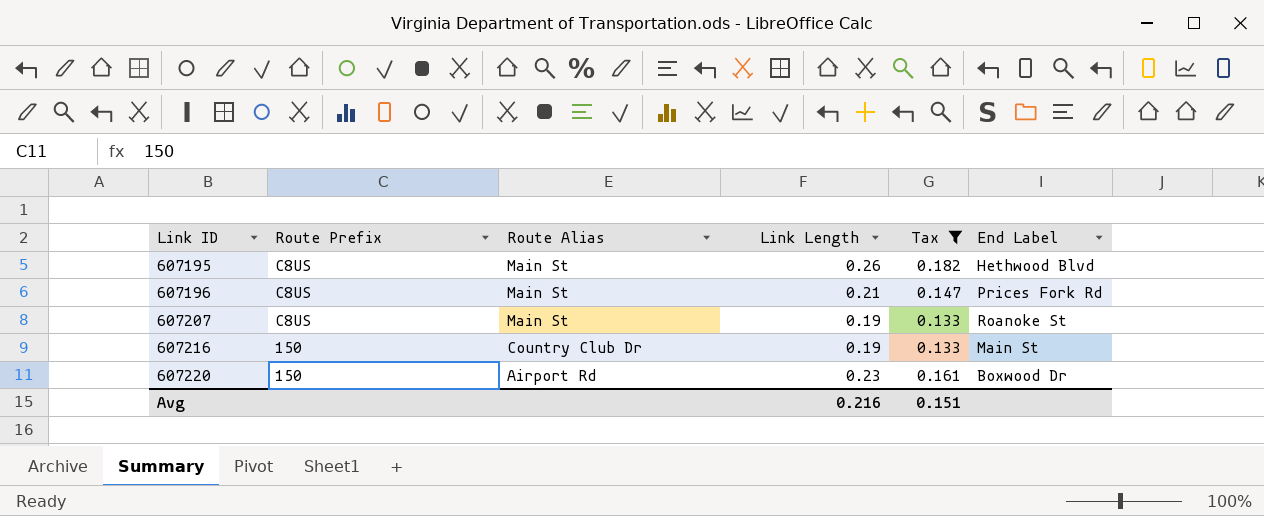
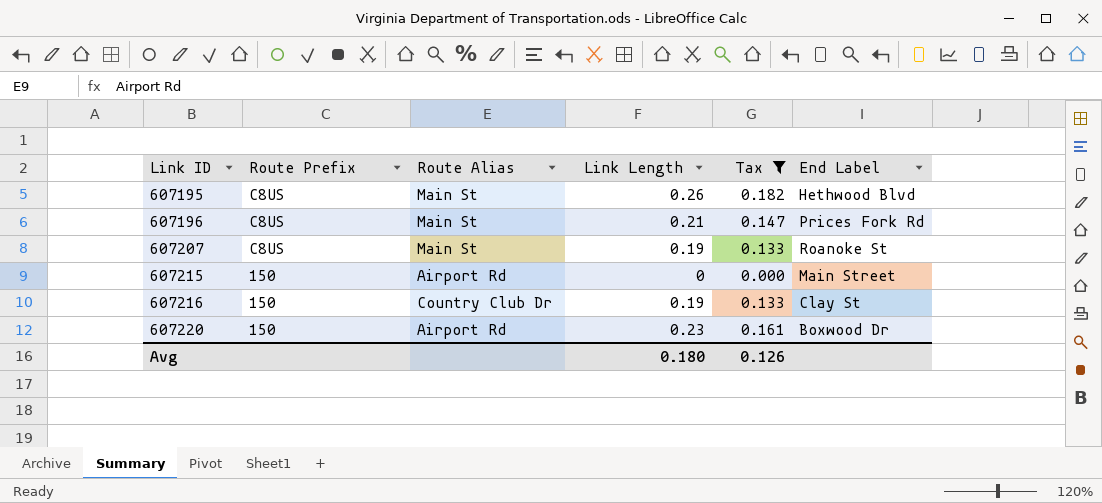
row 607215: none -> 150 | Airport Rd | 0 | 0.000 | Main Street
607216 | End Label: Main St -> Clay St
Avg | Link Length: 0.216 -> 0.180
Avg | Tax: 0.151 -> 0.126

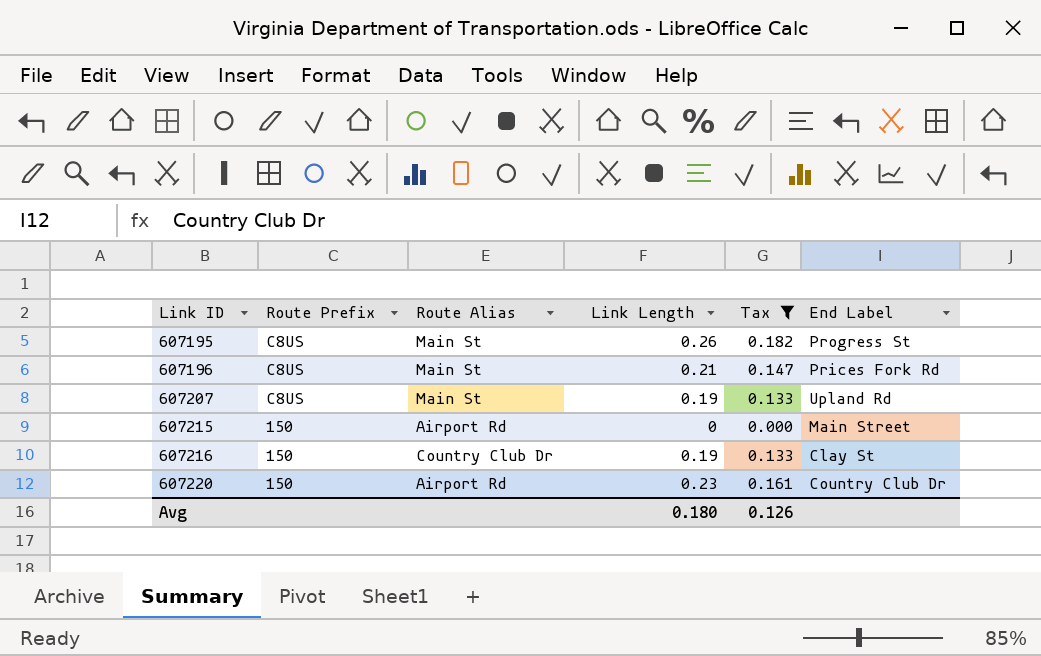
607195 | End Label: Hethwood Blvd -> Progress St
607207 | End Label: Roanoke St -> Upland Rd
607220 | End Label: Boxwood Dr -> Country Club Dr

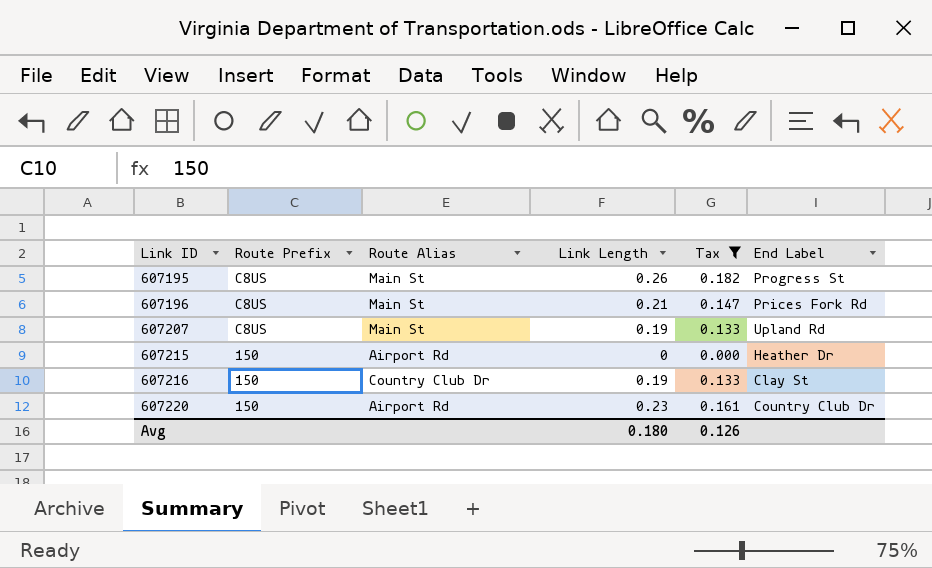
607215 | End Label: Main Street -> Heather Dr

